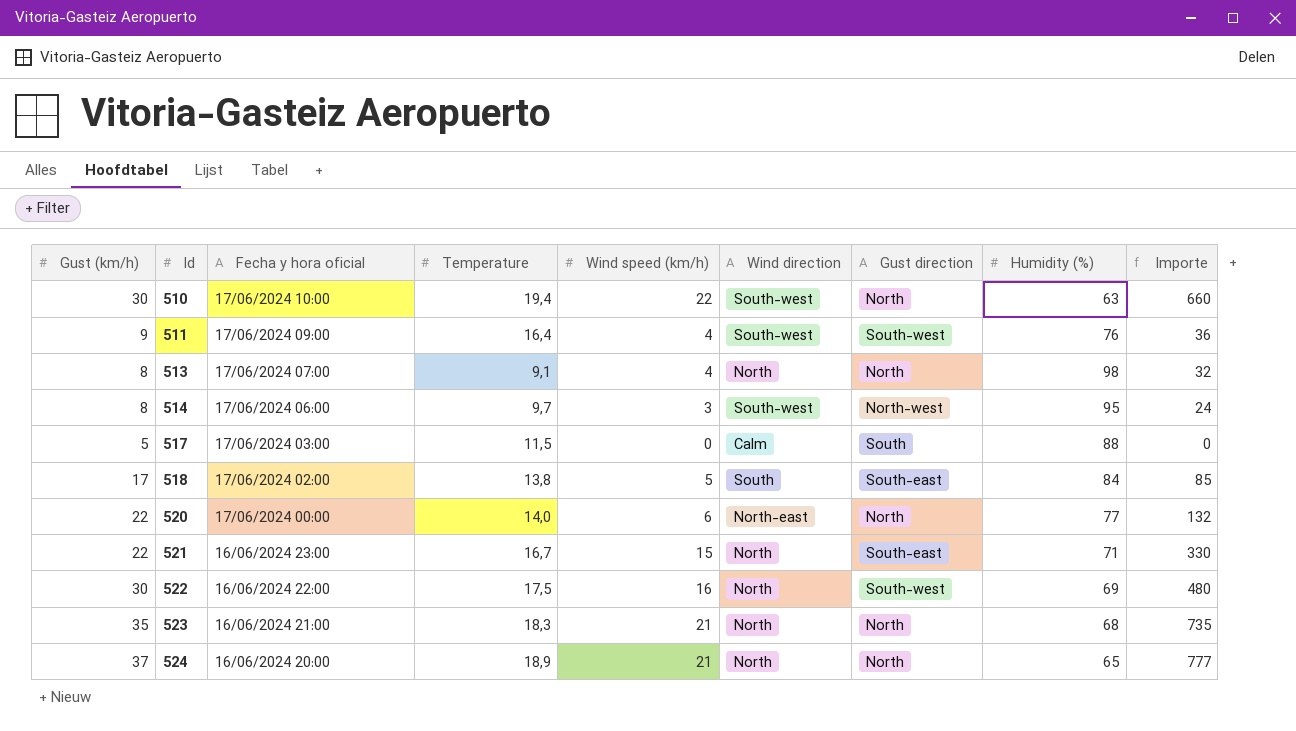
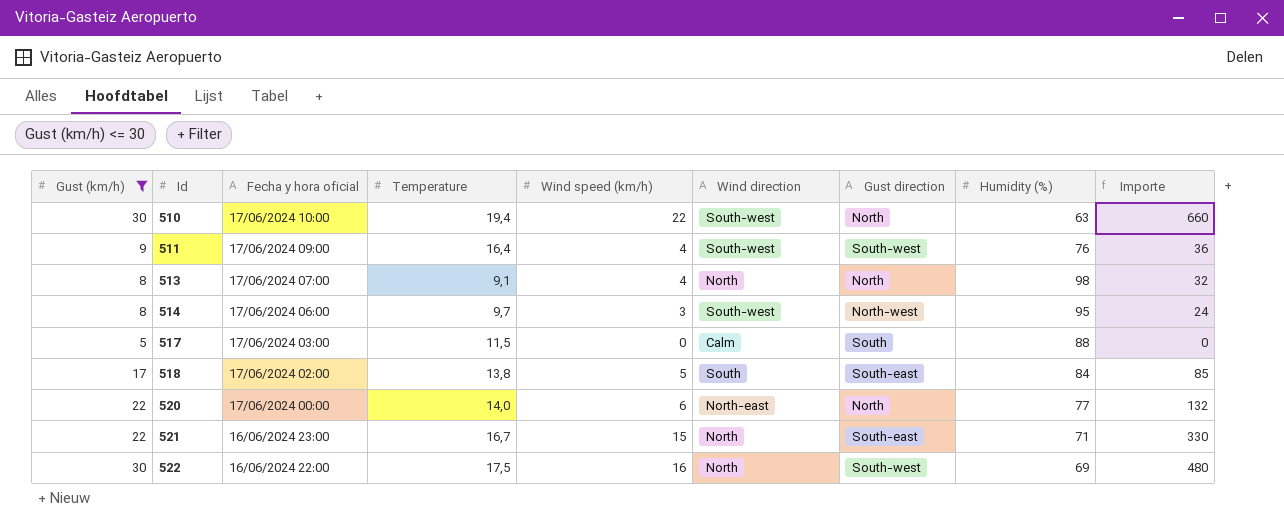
filter: none -> Gust (km/h) <= 30

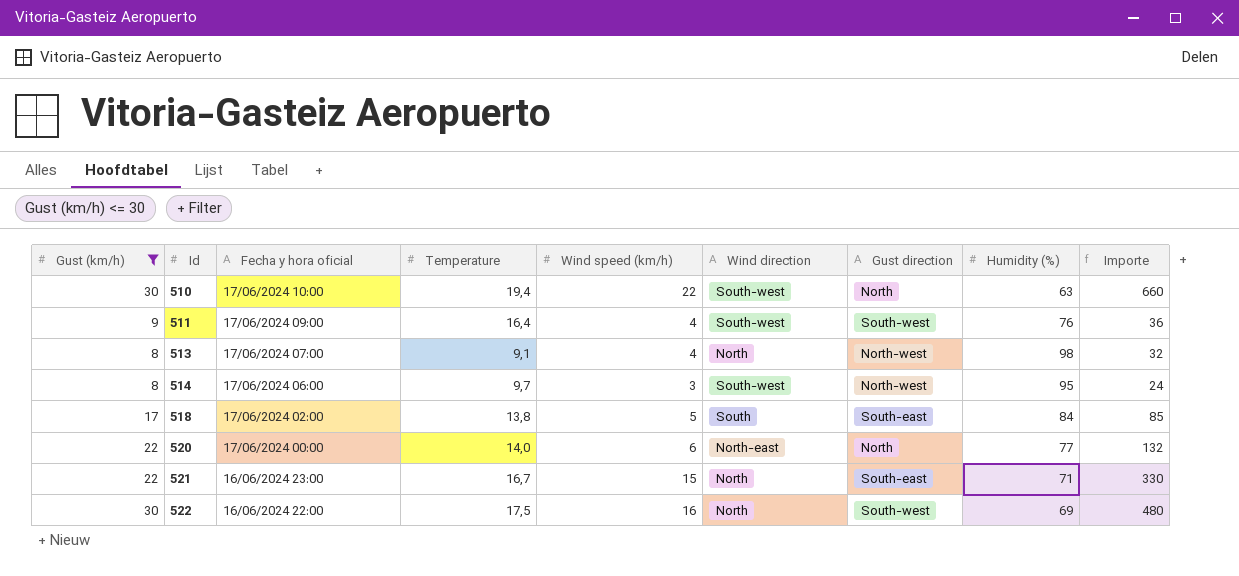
row 517: 5 | 17/06/2024 03:00 | 11,5 | 0 | Calm | South | 88 | 0 -> none
513 | Gust direction: North -> North-west

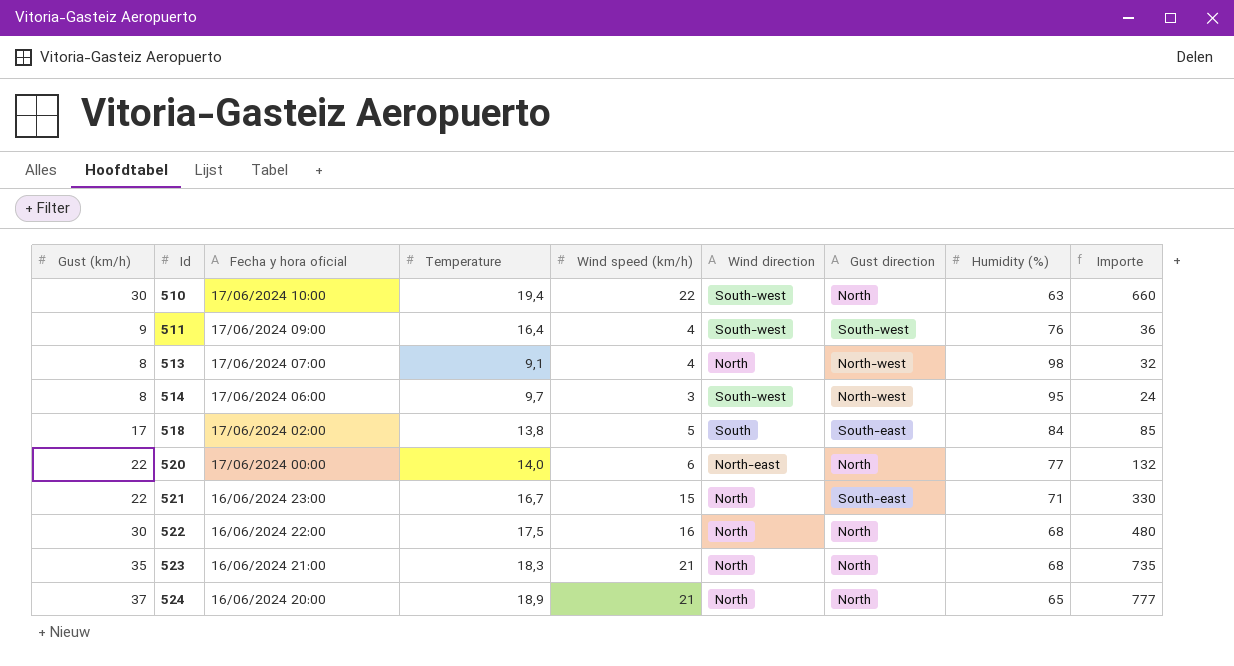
filter: Gust (km/h) <= 30 -> none
522 | Gust direction: South-west -> North
522 | Humidity (%): 69 -> 68

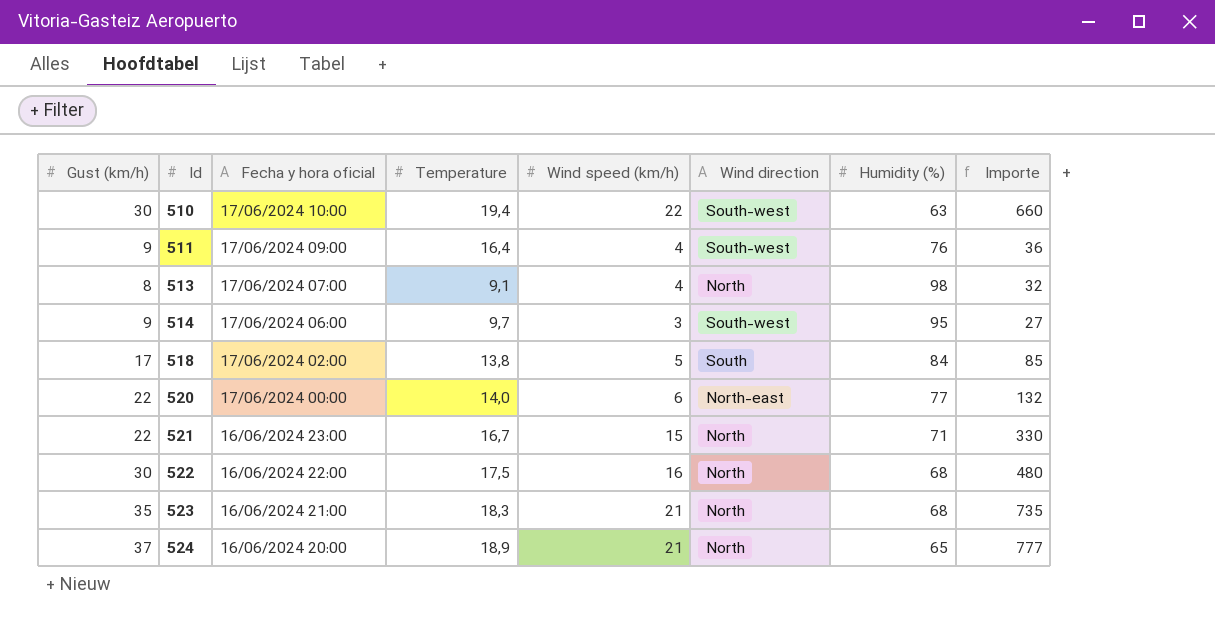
column Gust direction | position: 7 -> none
514 | Gust (km/h): 8 -> 9
514 | Importe: 24 -> 27

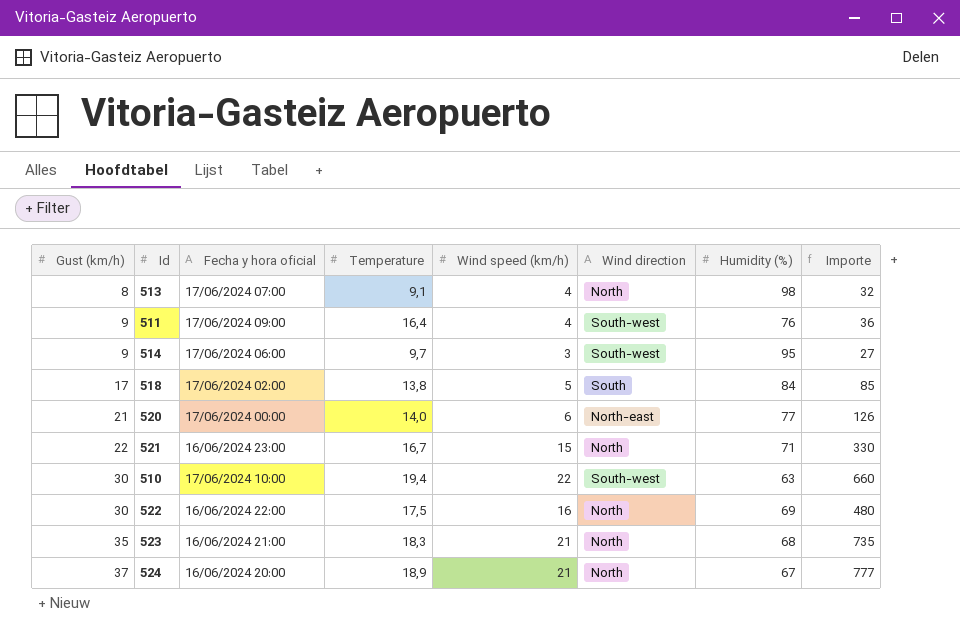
row order: Id ascending -> Gust (km/h) ascending
520 | Gust (km/h): 22 -> 21
520 | Importe: 132 -> 126
522 | Humidity (%): 68 -> 69
524 | Humidity (%): 65 -> 67

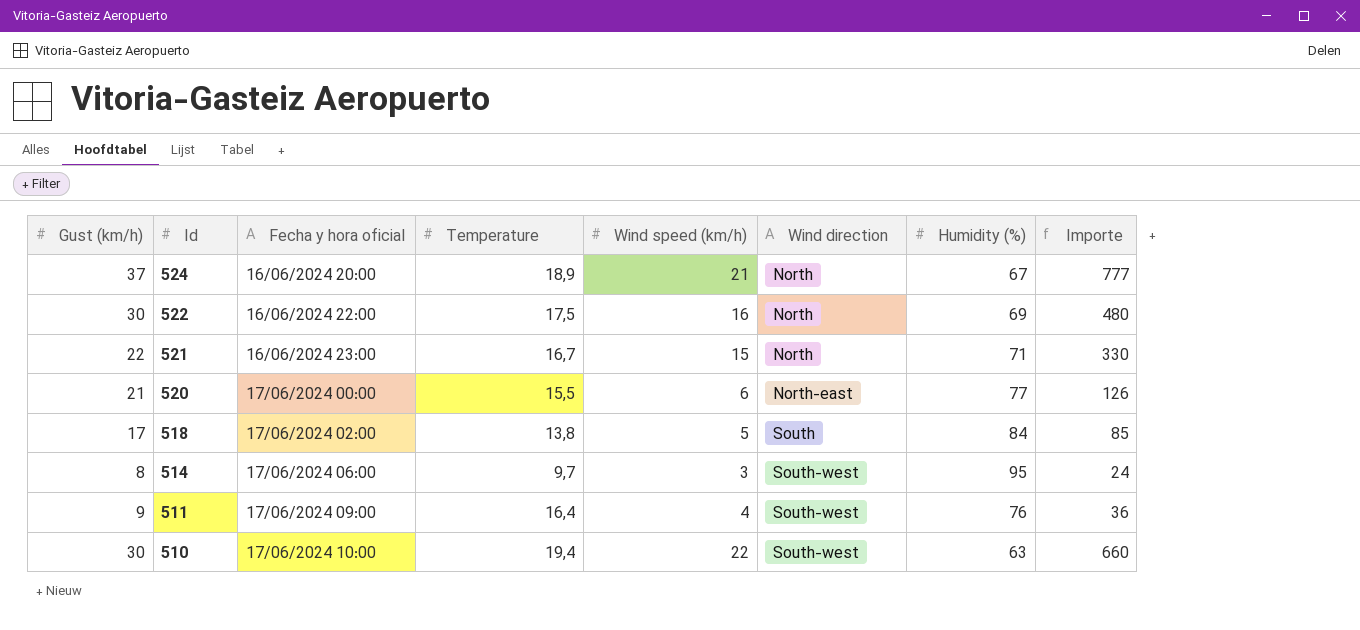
row order: Gust (km/h) ascending -> Id descending
row 513: 8 | 17/06/2024 07:00 | 9,1 | 4 | North | 98 | 32 -> none
row 523: 35 | 16/06/2024 21:00 | 18,3 | 21 | North | 68 | 735 -> none
520 | Temperature: 14,0 -> 15,5
514 | Gust (km/h): 9 -> 8
514 | Importe: 27 -> 24

